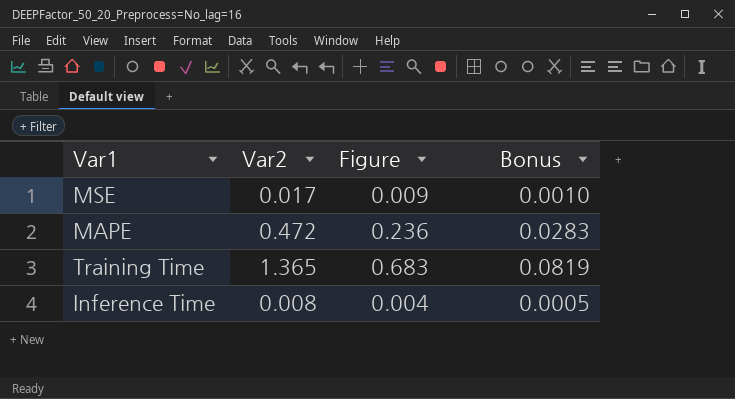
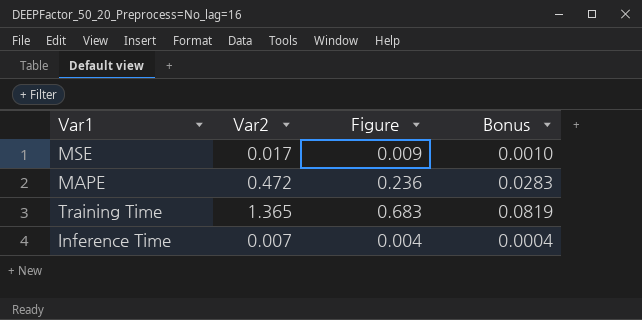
Inference Time | Var2: 0.008 -> 0.007
Inference Time | Bonus: 0.0005 -> 0.0004

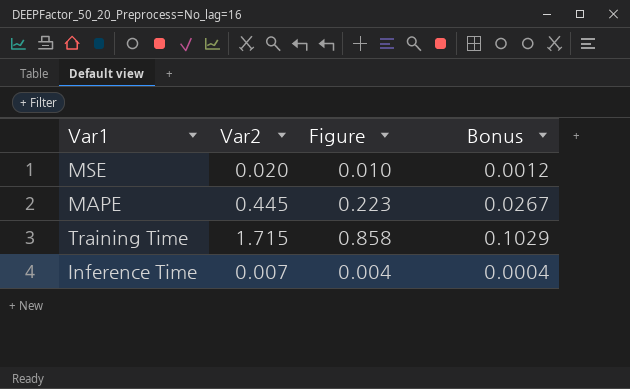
MSE | Var2: 0.017 -> 0.020
MSE | Figure: 0.009 -> 0.010
MSE | Bonus: 0.0010 -> 0.0012
MAPE | Var2: 0.472 -> 0.445
MAPE | Figure: 0.236 -> 0.223
MAPE | Bonus: 0.0283 -> 0.0267
Training Time | Var2: 1.365 -> 1.715
Training Time | Figure: 0.683 -> 0.858
Training Time | Bonus: 0.0819 -> 0.1029

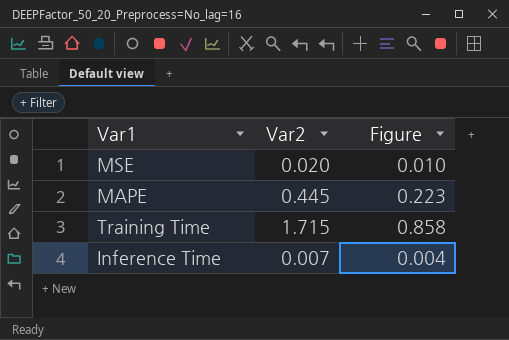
column Bonus | formula: [Var2] * 0.06 -> none

